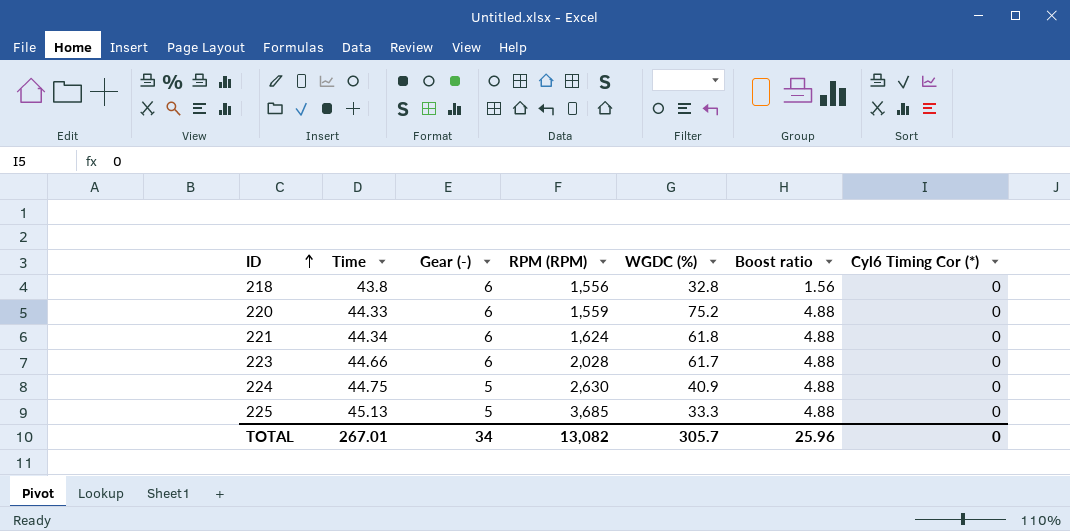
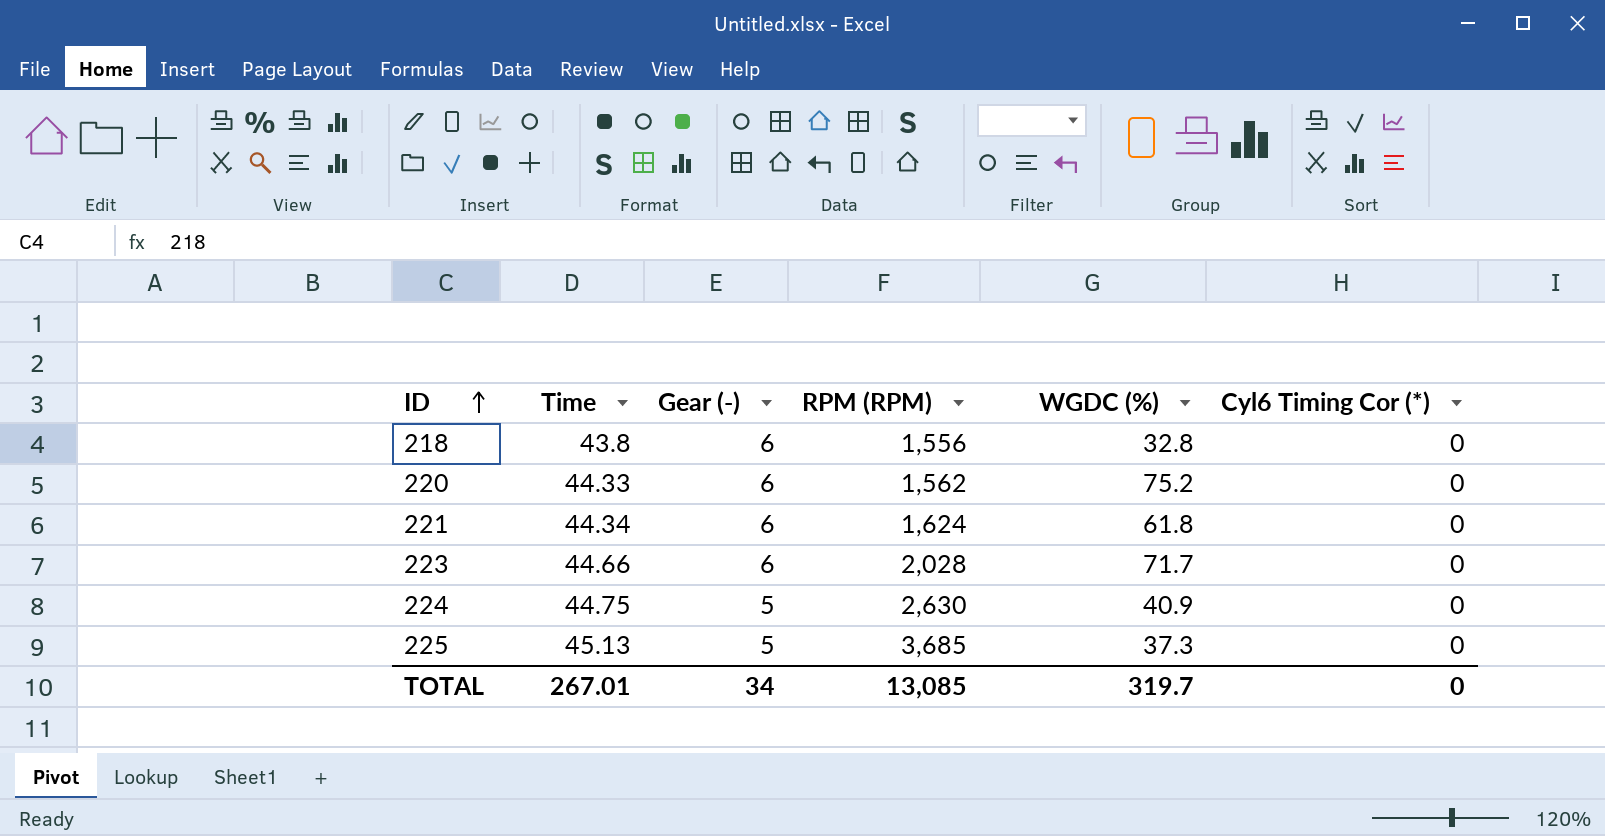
column Boost ratio | position: 6 -> none
220 | RPM (RPM): 1,559 -> 1,562
223 | WGDC (%): 61.7 -> 71.7
225 | WGDC (%): 33.3 -> 37.3
TOTAL | RPM (RPM): 13,082 -> 13,085
TOTAL | WGDC (%): 305.7 -> 319.7

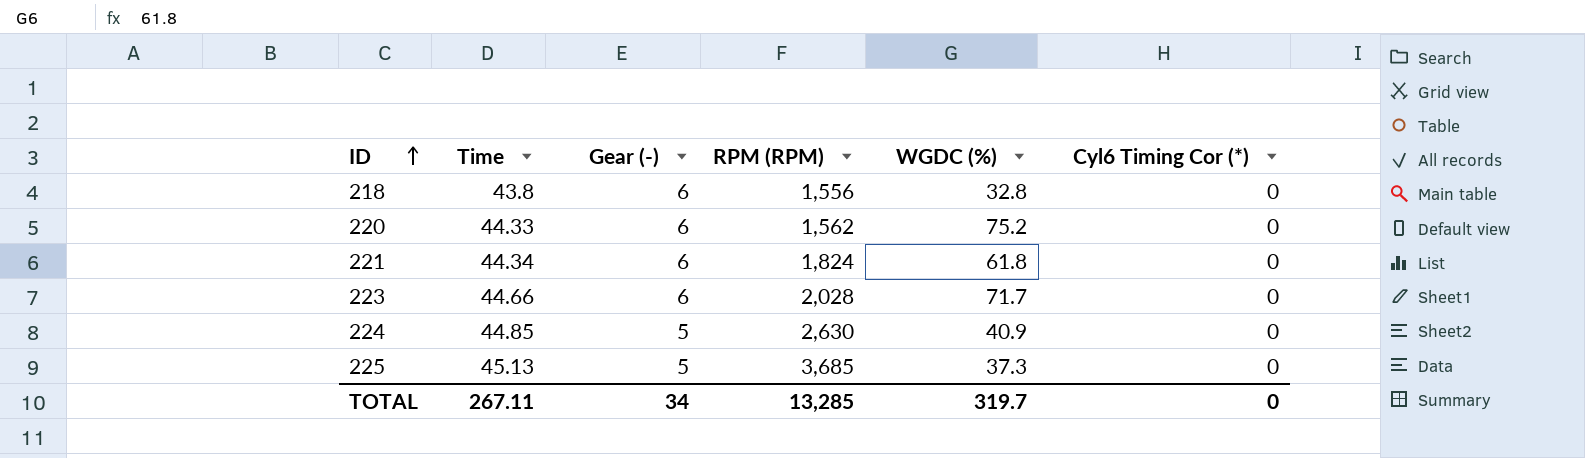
221 | RPM (RPM): 1,624 -> 1,824
224 | Time: 44.75 -> 44.85
TOTAL | Time: 267.01 -> 267.11
TOTAL | RPM (RPM): 13,085 -> 13,285

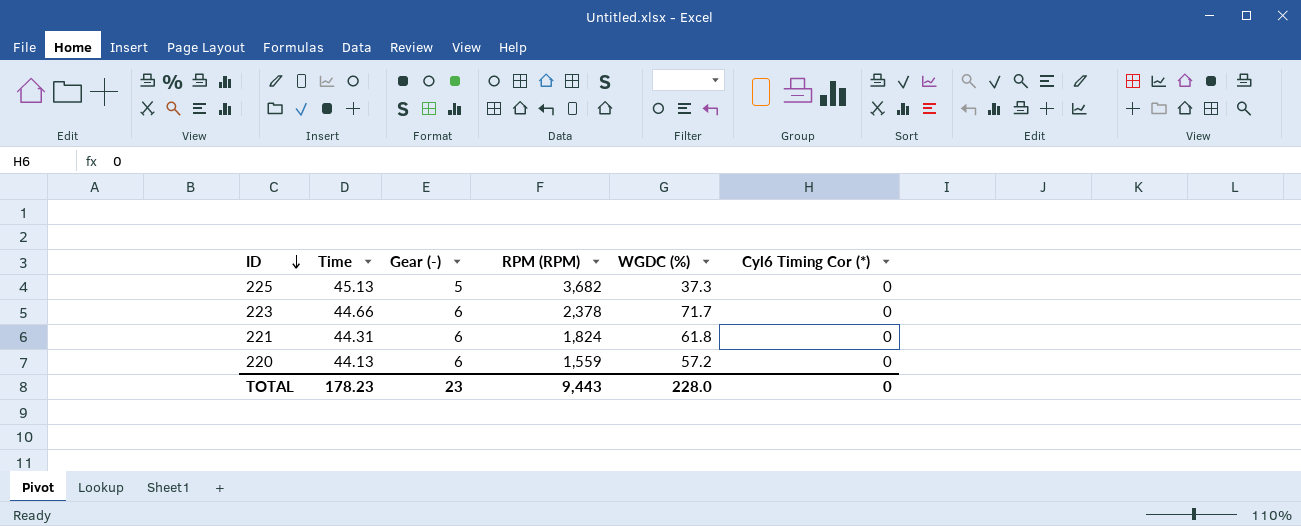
row order: ID ascending -> ID descending
row 218: 43.8 | 6 | 1,556 | 32.8 | 0 -> none
row 224: 44.85 | 5 | 2,630 | 40.9 | 0 -> none
225 | RPM (RPM): 3,685 -> 3,682
223 | RPM (RPM): 2,028 -> 2,378
221 | Time: 44.34 -> 44.31
220 | Time: 44.33 -> 44.13
220 | RPM (RPM): 1,562 -> 1,559
220 | WGDC (%): 75.2 -> 57.2
TOTAL | Time: 267.11 -> 178.23
TOTAL | Gear (-): 34 -> 23
TOTAL | RPM (RPM): 13,285 -> 9,443
TOTAL | WGDC (%): 319.7 -> 228.0

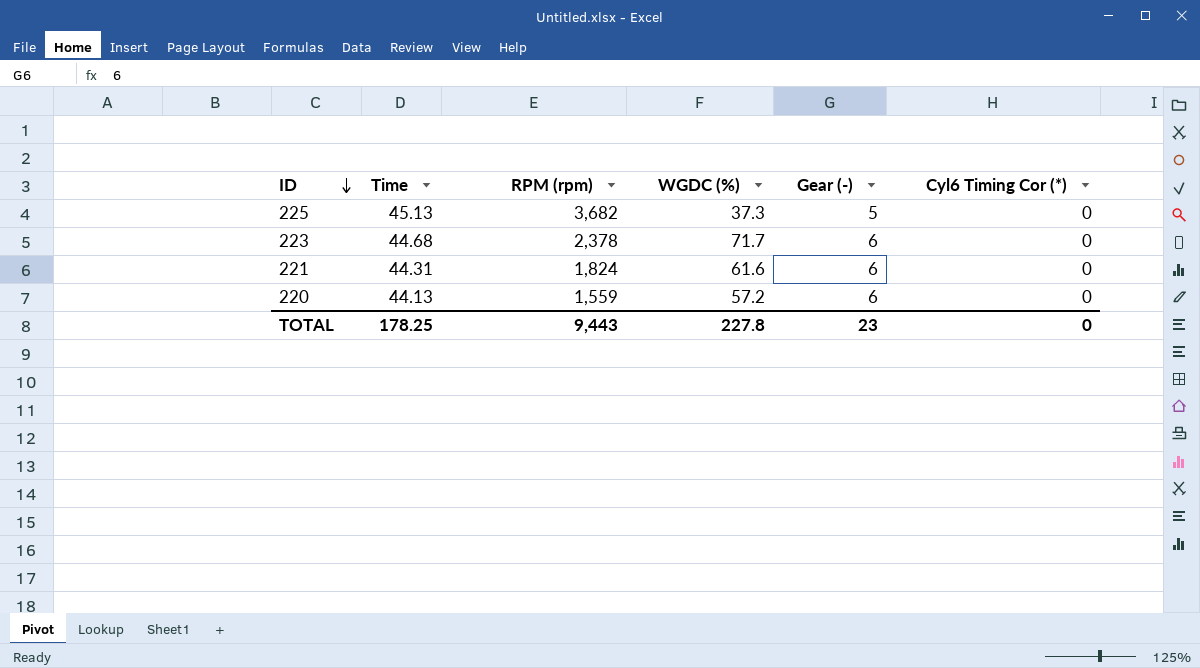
column name: RPM (RPM) -> RPM (rpm)
column Gear (-) | position: 3 -> 5
223 | Time: 44.66 -> 44.68
221 | WGDC (%): 61.8 -> 61.6
TOTAL | Time: 178.23 -> 178.25
TOTAL | WGDC (%): 228.0 -> 227.8

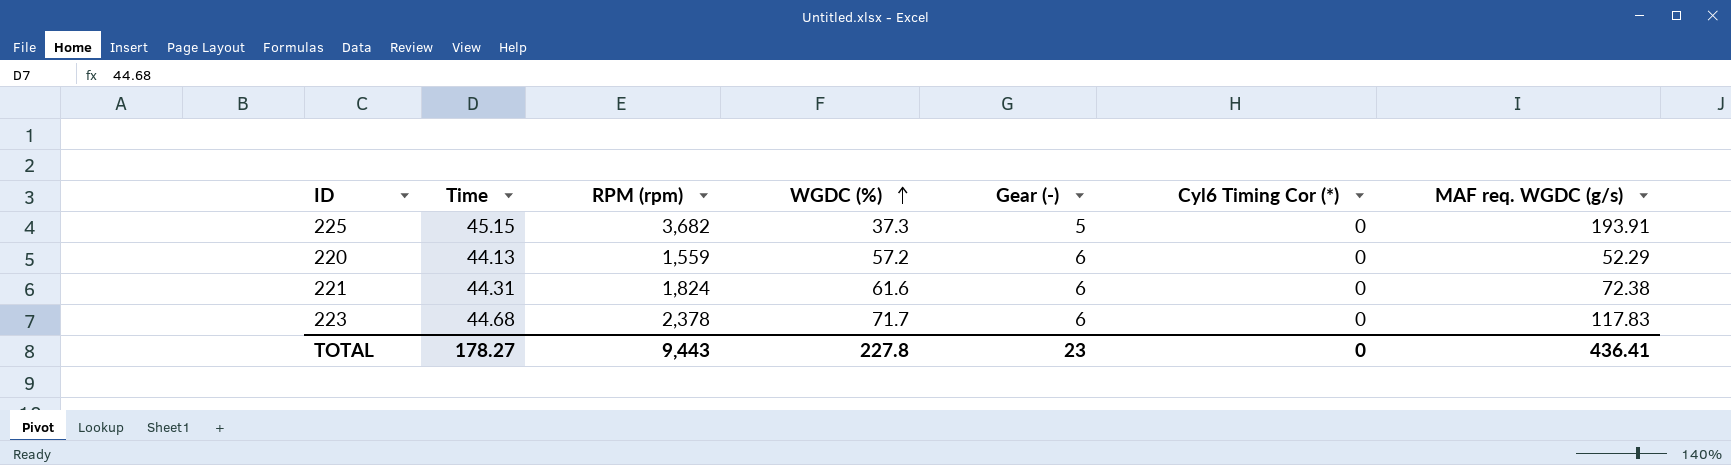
row order: ID descending -> WGDC (%) ascending
column MAF req. WGDC (g/s) | position: none -> 7
225 | Time: 45.13 -> 45.15
TOTAL | Time: 178.25 -> 178.27

